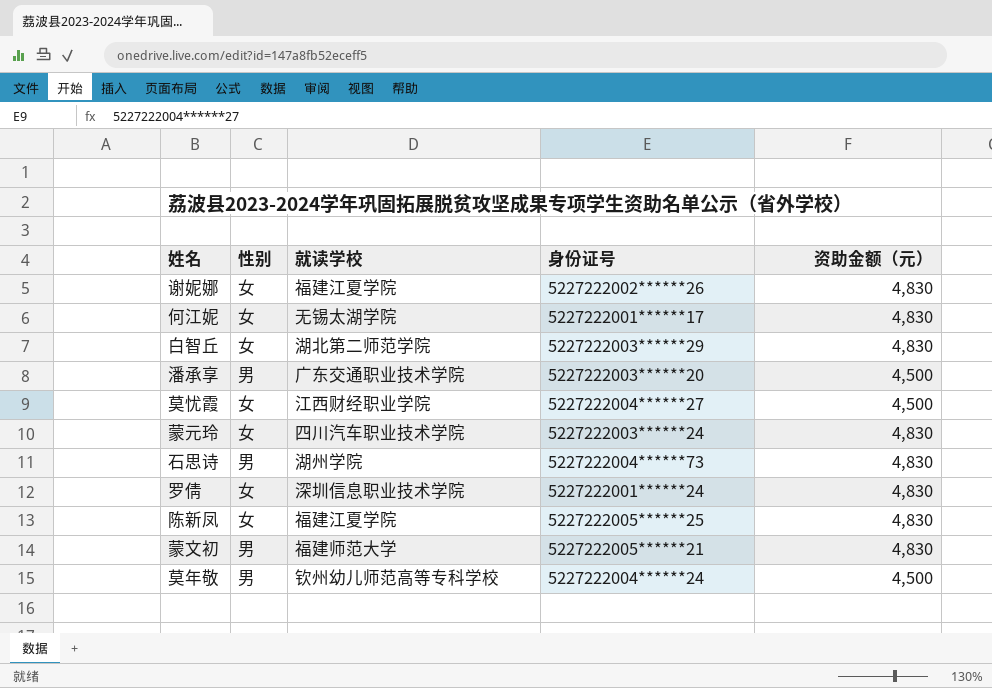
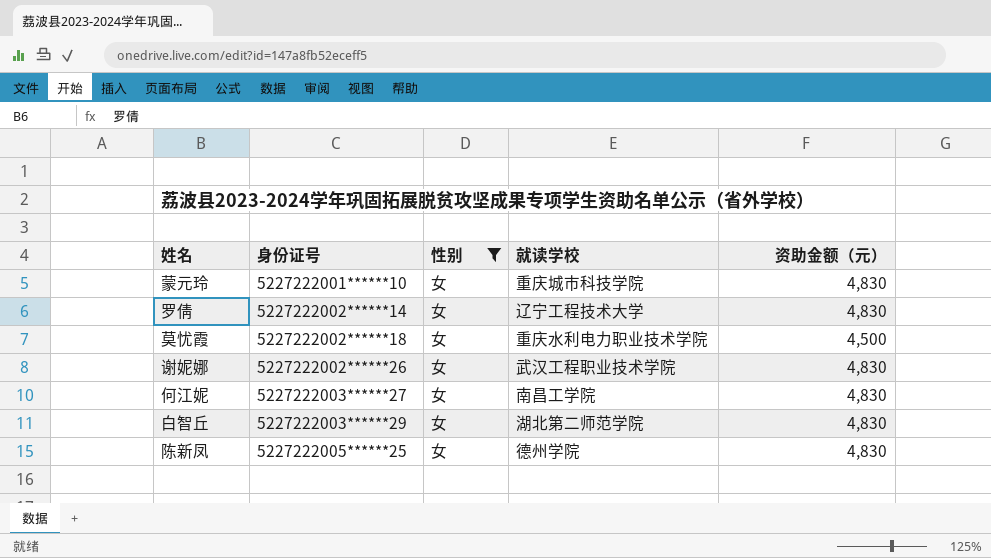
filter: none -> 性别 = 女
row order: none -> 身份证号 ascending
column 身份证号 | position: 4 -> 2
蒙元玲 | 身份证号: 5227222003******24 -> 5227222001******10
蒙元玲 | 就读学校: 四川汽车职业技术学院 -> 重庆城市科技学院
罗倩 | 身份证号: 5227222001******24 -> 5227222002******14
罗倩 | 就读学校: 深圳信息职业技术学院 -> 辽宁工程技术大学
莫忧霞 | 身份证号: 5227222004******27 -> 5227222002******18
莫忧霞 | 就读学校: 江西财经职业学院 -> 重庆水利电力职业技术学院
谢妮娜 | 就读学校: 福建江夏学院 -> 武汉工程职业技术学院
何江妮 | 身份证号: 5227222001******17 -> 5227222003******27
何江妮 | 就读学校: 无锡太湖学院 -> 南昌工学院
陈新凤 | 就读学校: 福建江夏学院 -> 德州学院

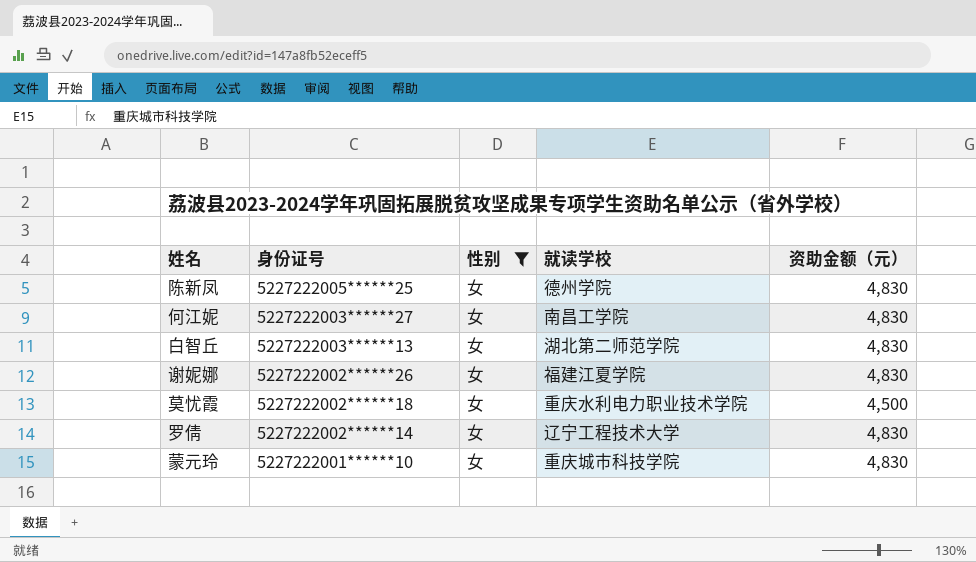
row order: 身份证号 ascending -> 身份证号 descending
白智丘 | 身份证号: 5227222003******29 -> 5227222003******13
谢妮娜 | 就读学校: 武汉工程职业技术学院 -> 福建江夏学院

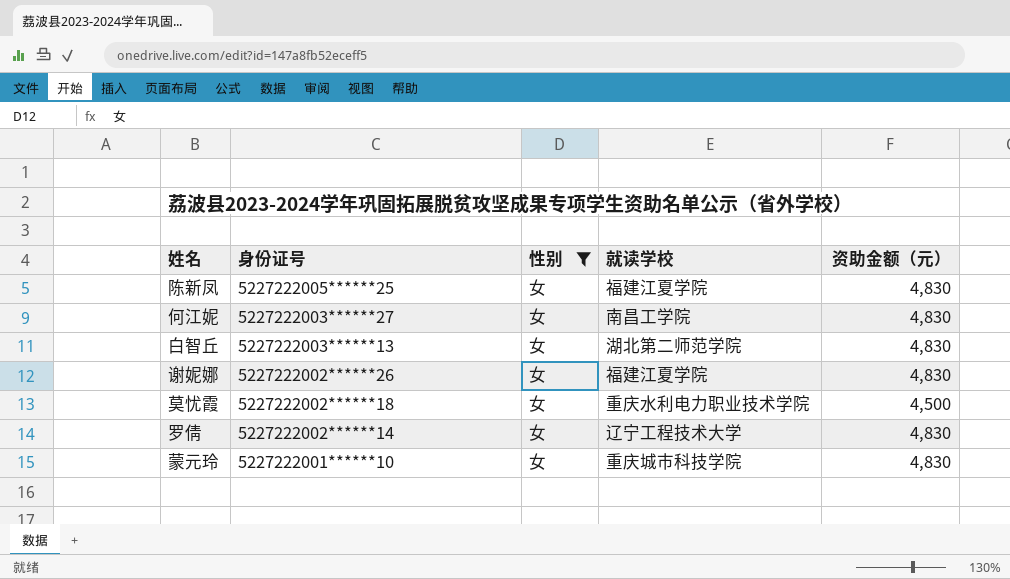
陈新凤 | 就读学校: 德州学院 -> 福建江夏学院

